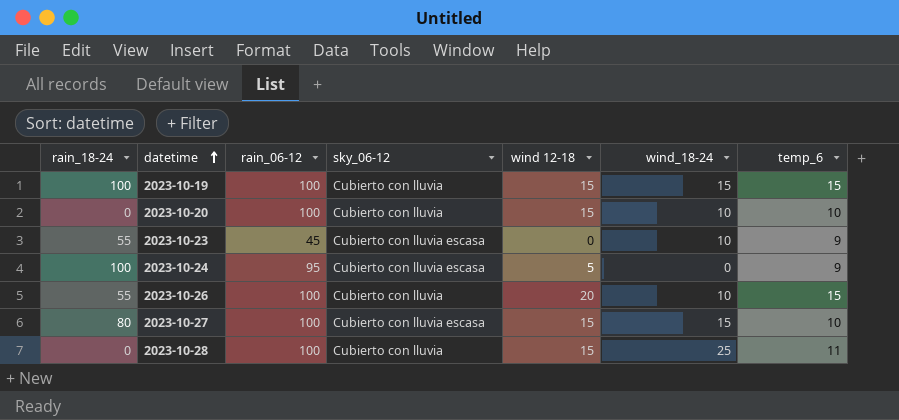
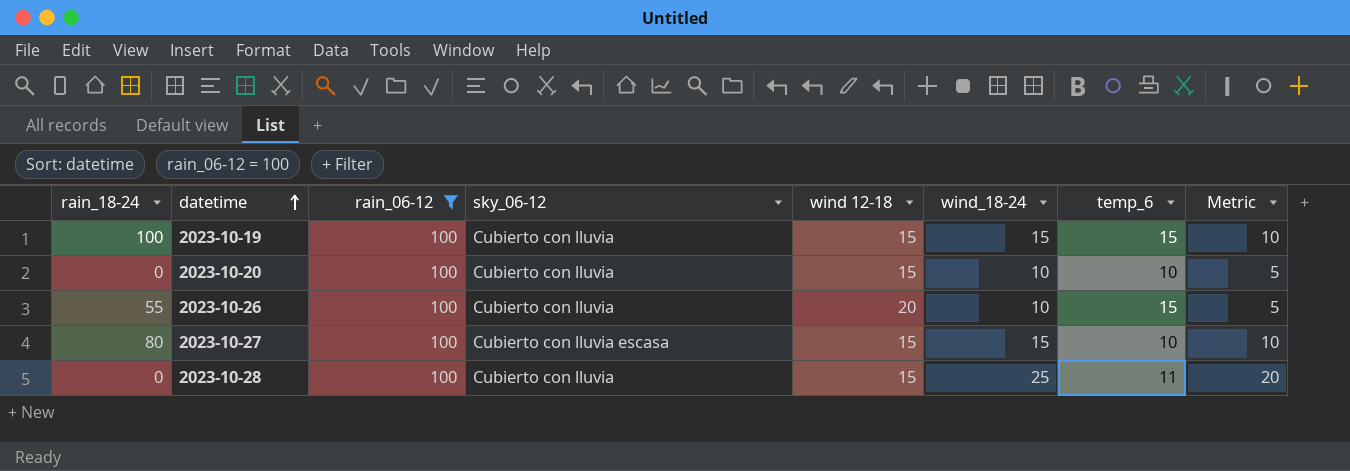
filter: none -> rain_06-12 = 100
column Metric | formula: none -> [wind_18-24] - 5

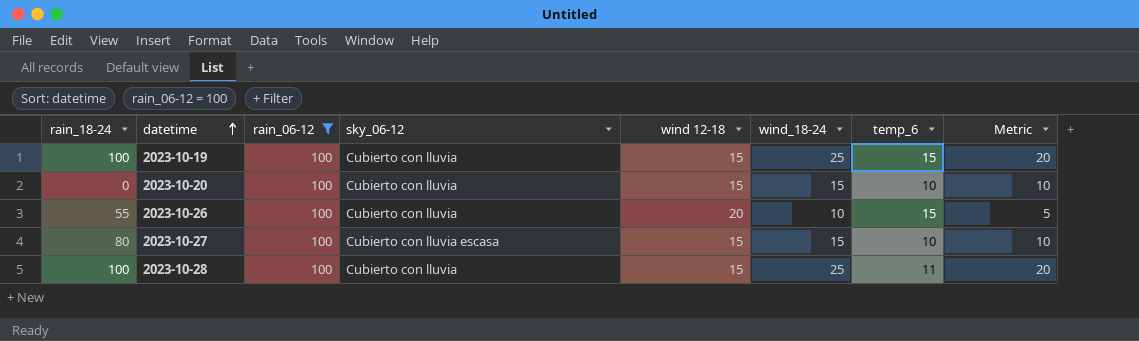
2023-10-19 | wind_18-24: 15 -> 25
2023-10-19 | Metric: 10 -> 20
2023-10-20 | wind_18-24: 10 -> 15
2023-10-20 | Metric: 5 -> 10
2023-10-28 | rain_18-24: 0 -> 100

